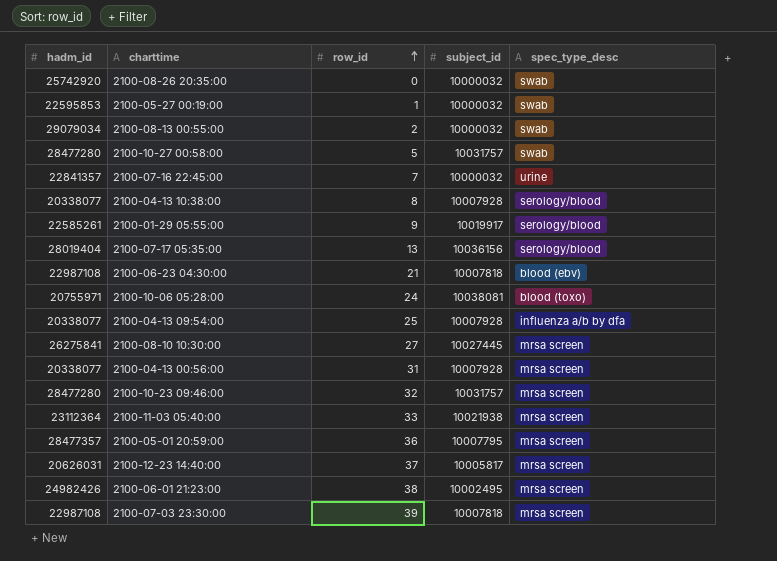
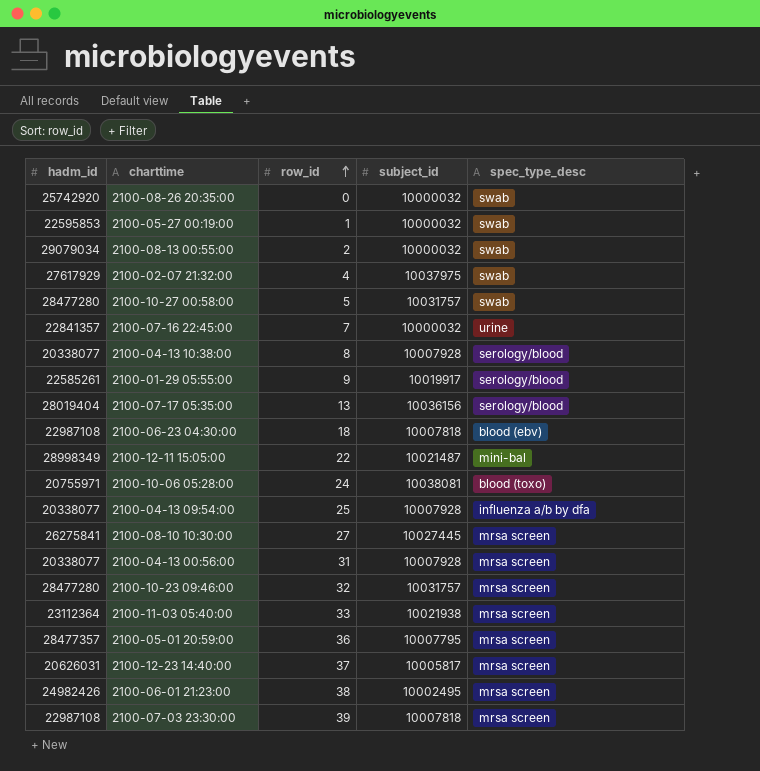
row 2100-02-07 21:32:00: none -> 27617929 | 4 | 10037975 | swab
2100-06-23 04:30:00 | row_id: 21 -> 18
row 2100-12-11 15:05:00: none -> 28998349 | 22 | 10021487 | mini-bal

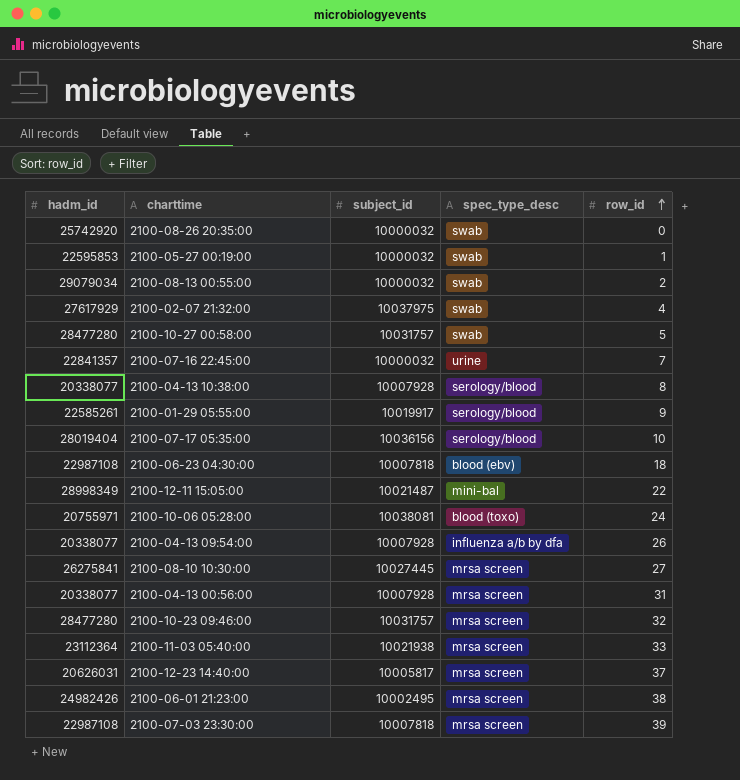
column row_id | position: 3 -> 5
row 2100-05-01 20:59:00: 28477357 | 36 | 10007795 | mrsa screen -> none
2100-07-17 05:35:00 | row_id: 13 -> 10
2100-04-13 09:54:00 | row_id: 25 -> 26

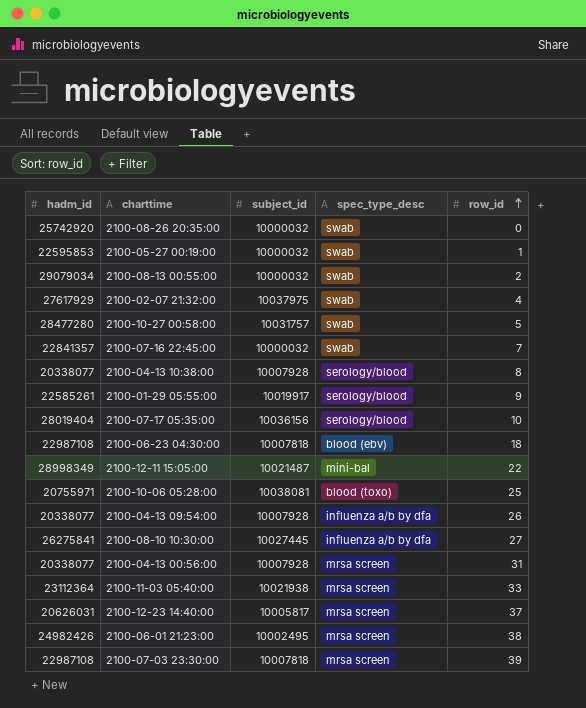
row 2100-10-23 09:46:00: 28477280 | 10031757 | mrsa screen | 32 -> none
2100-07-16 22:45:00 | spec_type_desc: urine -> swab
2100-10-06 05:28:00 | row_id: 24 -> 25
2100-08-10 10:30:00 | spec_type_desc: mrsa screen -> influenza a/b by dfa

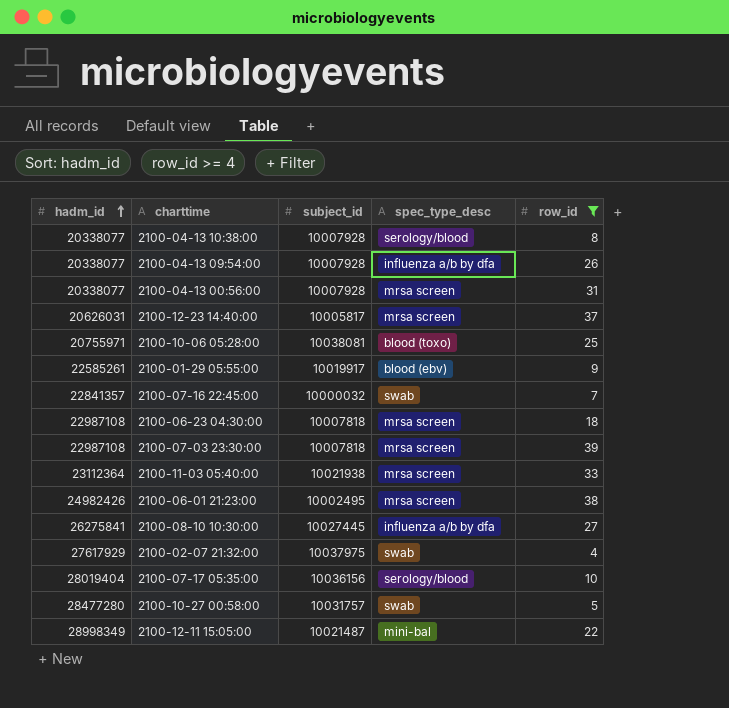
filter: none -> row_id >= 4
row order: row_id ascending -> hadm_id ascending
2100-01-29 05:55:00 | spec_type_desc: serology/blood -> blood (ebv)
2100-06-23 04:30:00 | spec_type_desc: blood (ebv) -> mrsa screen

